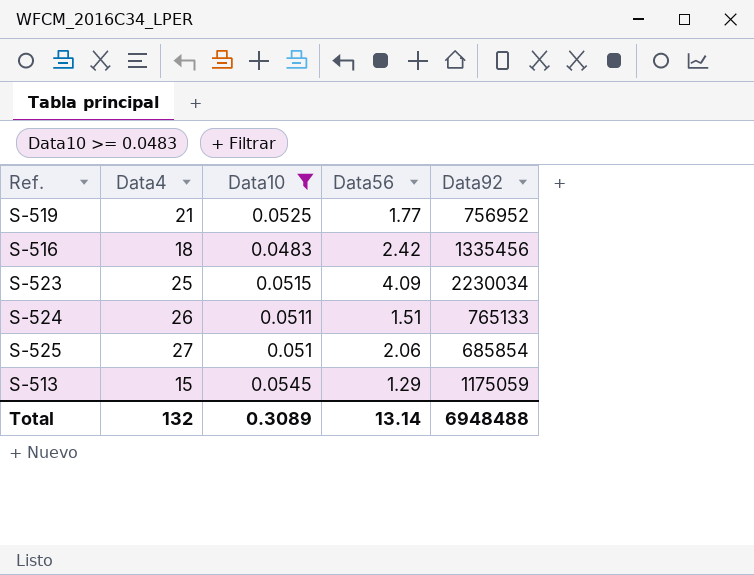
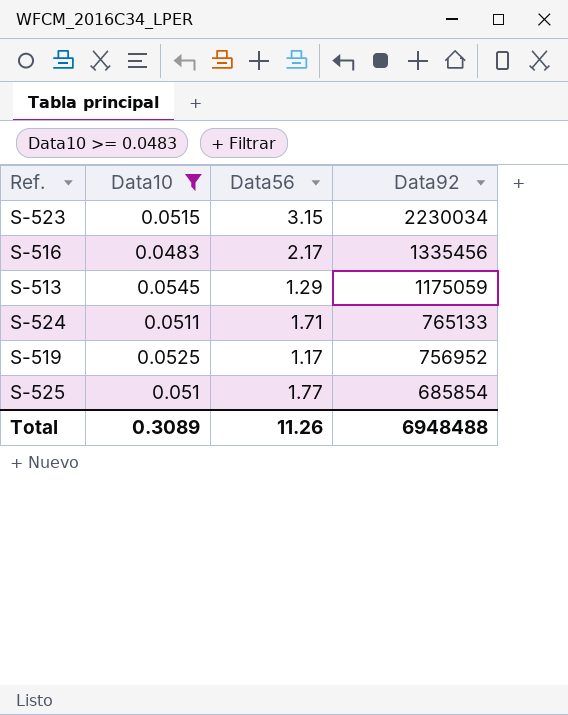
row order: none -> Data92 descending
column Data4 | position: 2 -> none
S-523 | Data56: 4.09 -> 3.15
S-516 | Data56: 2.42 -> 2.17
S-524 | Data56: 1.51 -> 1.71
S-519 | Data56: 1.77 -> 1.17
S-525 | Data56: 2.06 -> 1.77
Total | Data56: 13.14 -> 11.26

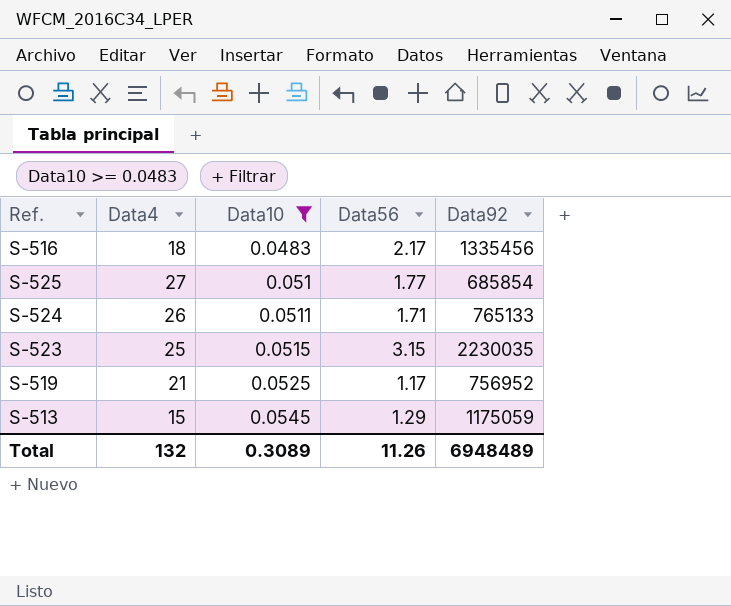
row order: Data92 descending -> Data10 ascending
column Data4 | position: none -> 2
S-523 | Data92: 2230034 -> 2230035
Total | Data92: 6948488 -> 6948489

